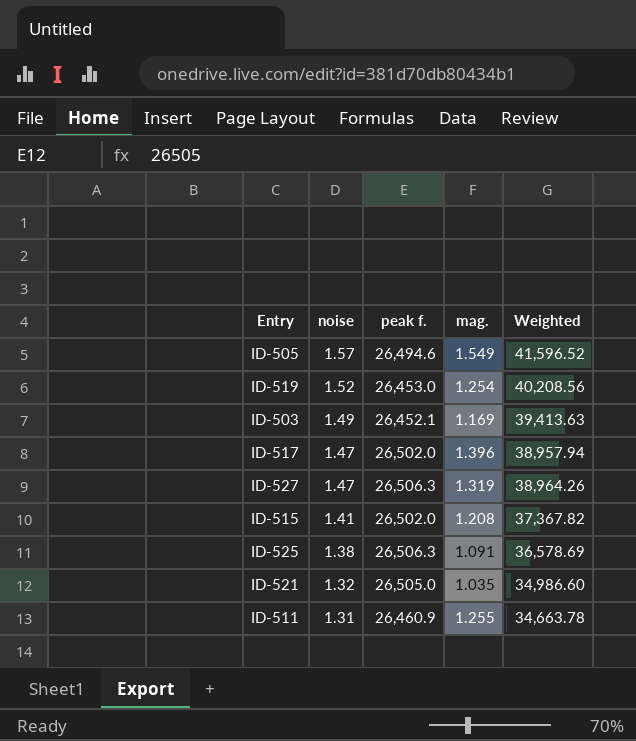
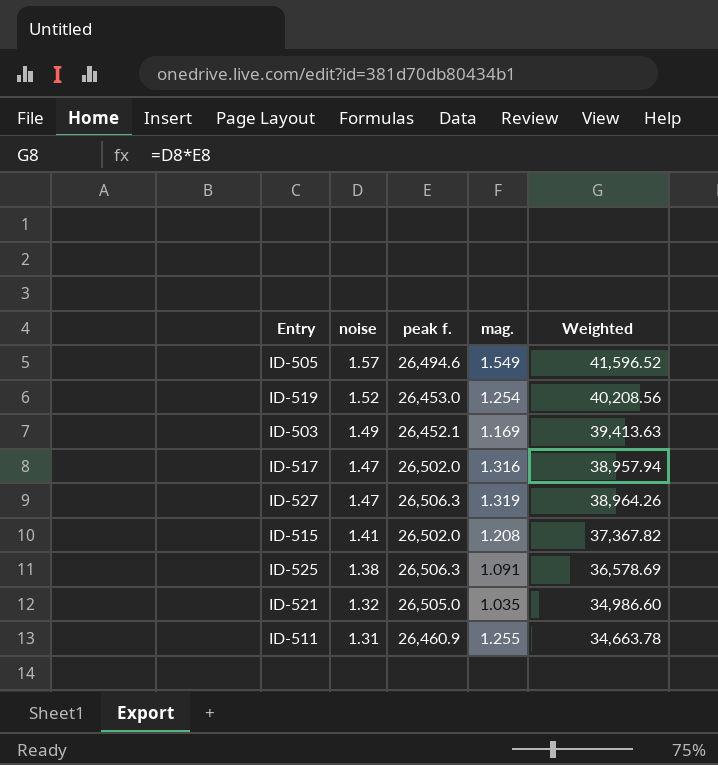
ID-517 | mag.: 1.396 -> 1.316

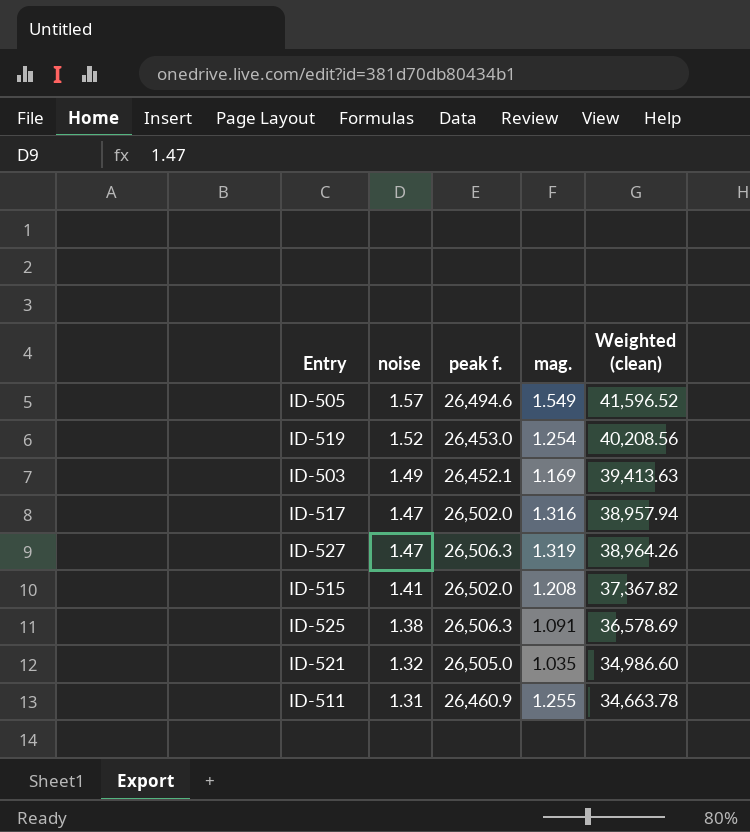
column name: Weighted -> Weighted (clean)

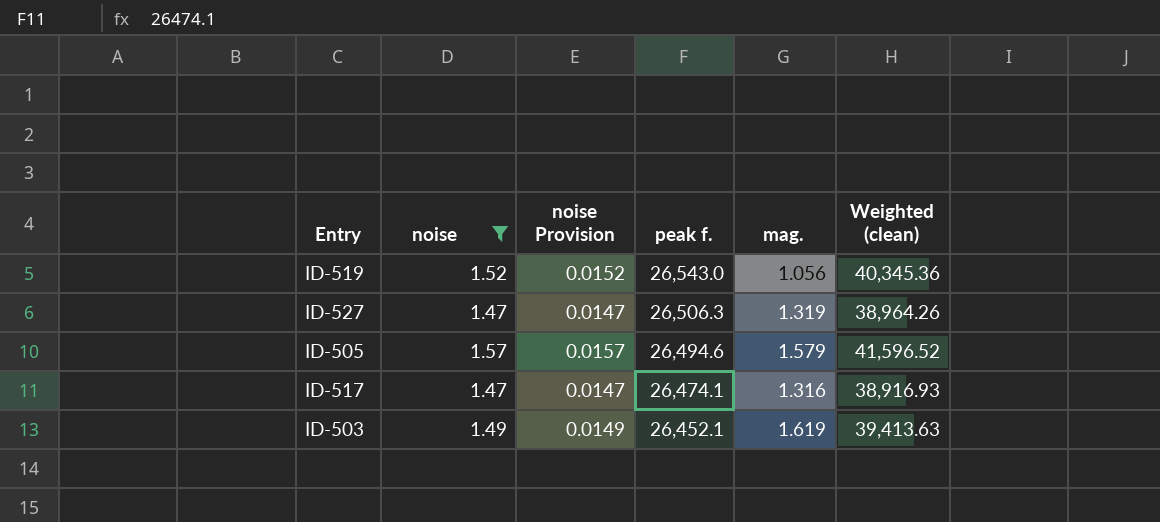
filter: none -> noise >= 1.47
row order: noise descending -> peak f. descending
column noise Provision | formula: none -> [noise] * 0.01
ID-519 | peak f.: 26,453.0 -> 26,543.0
ID-519 | mag.: 1.254 -> 1.056
ID-519 | Weighted (clean): 40,208.56 -> 40,345.36
ID-505 | mag.: 1.549 -> 1.579
ID-517 | peak f.: 26,502.0 -> 26,474.1
ID-517 | Weighted (clean): 38,957.94 -> 38,916.93
ID-503 | mag.: 1.169 -> 1.619

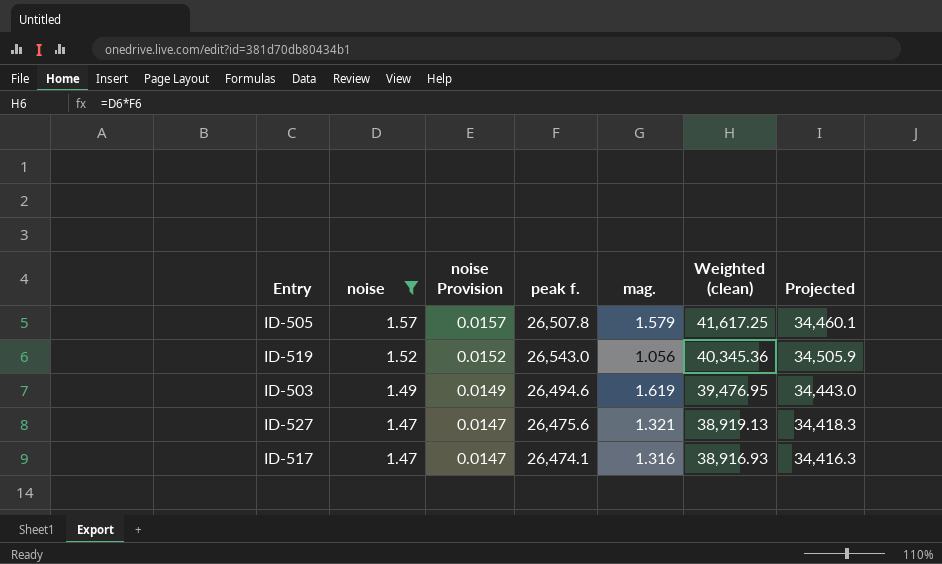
row order: peak f. descending -> noise descending
column Projected | formula: none -> [peak f.] * 1.3
ID-505 | peak f.: 26,494.6 -> 26,507.8
ID-505 | Weighted (clean): 41,596.52 -> 41,617.25
ID-503 | peak f.: 26,452.1 -> 26,494.6
ID-503 | Weighted (clean): 39,413.63 -> 39,476.95
ID-527 | peak f.: 26,506.3 -> 26,475.6
ID-527 | mag.: 1.319 -> 1.321
ID-527 | Weighted (clean): 38,964.26 -> 38,919.13

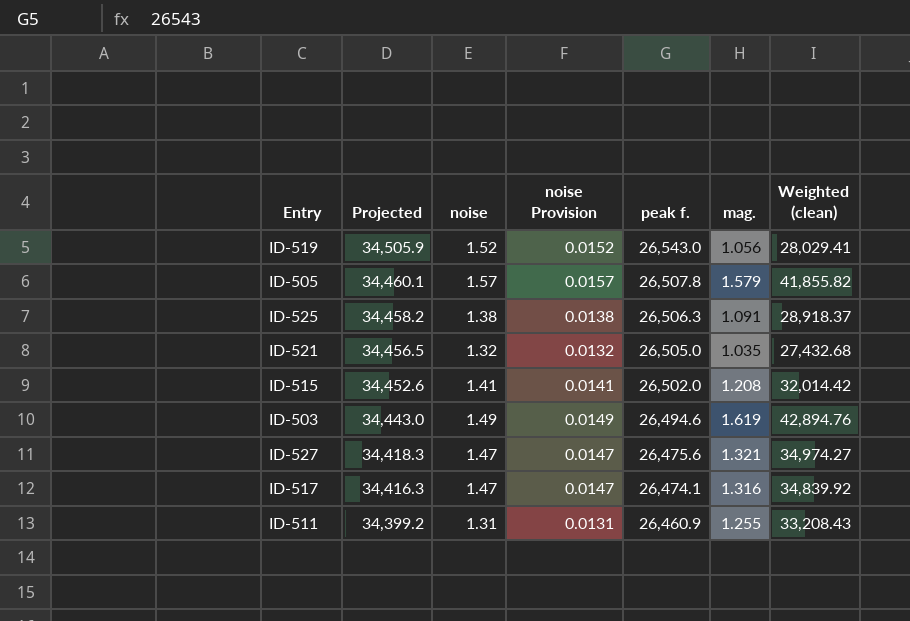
filter: noise >= 1.47 -> none
row order: noise descending -> Projected descending
column Projected | position: 7 -> 2
column Weighted (clean) | formula: [noise] * [peak f.] -> [peak f.] * [mag.]

